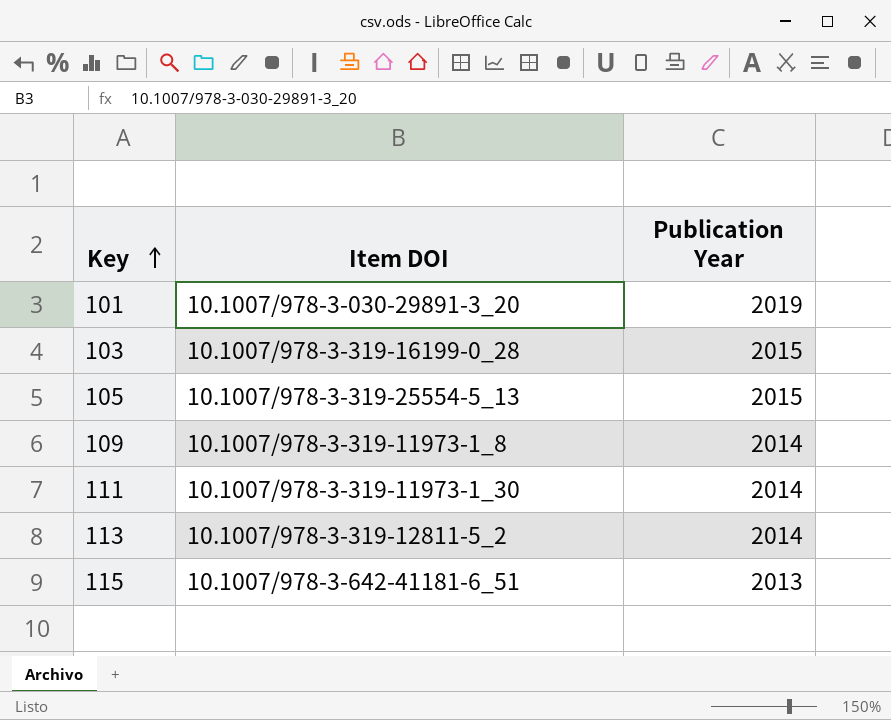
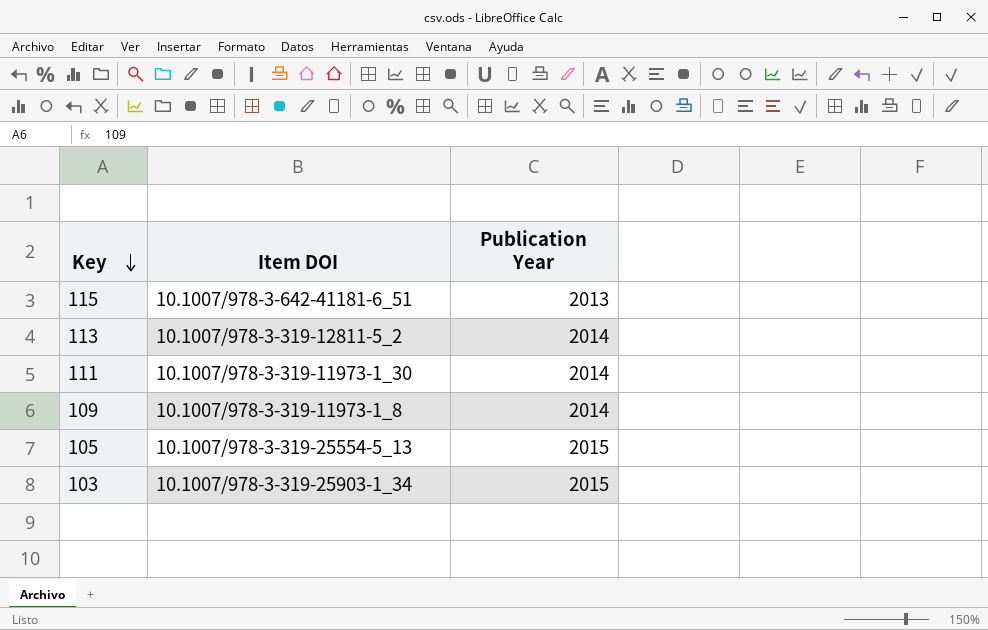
row order: Key ascending -> Key descending
row 101: 10.1007/978-3-030-29891-3_20 | 2019 -> none
103 | Item DOI: 10.1007/978-3-319-16199-0_28 -> 10.1007/978-3-319-25903-1_34

